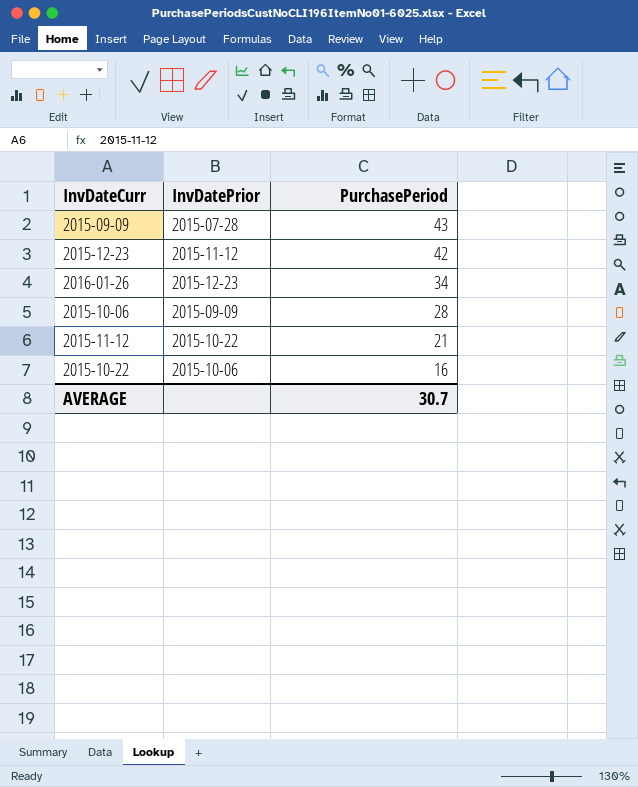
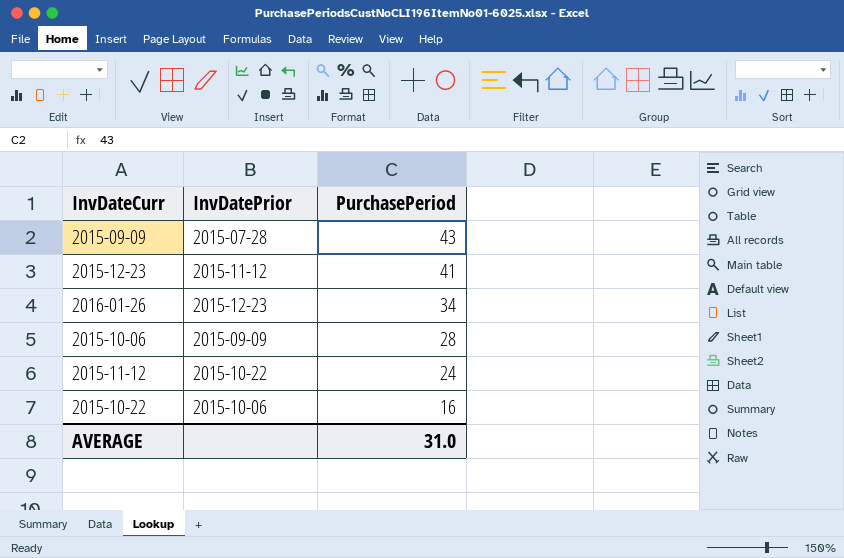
2015-12-23 | PurchasePeriod: 42 -> 41
2015-11-12 | PurchasePeriod: 21 -> 24
AVERAGE | PurchasePeriod: 30.7 -> 31.0

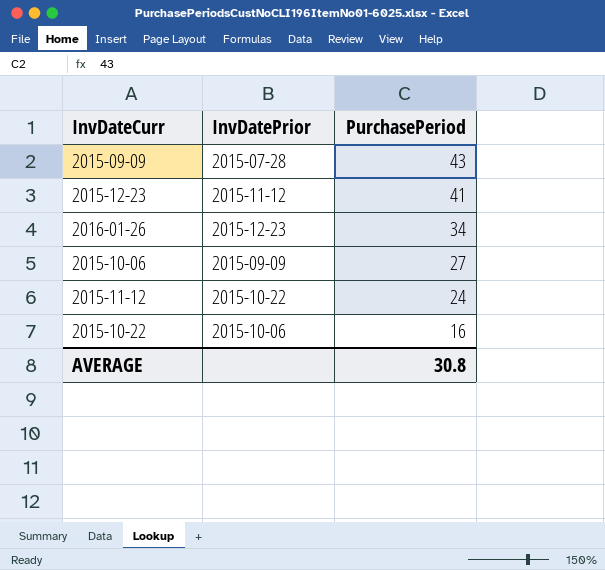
2015-10-06 | PurchasePeriod: 28 -> 27
AVERAGE | PurchasePeriod: 31.0 -> 30.8

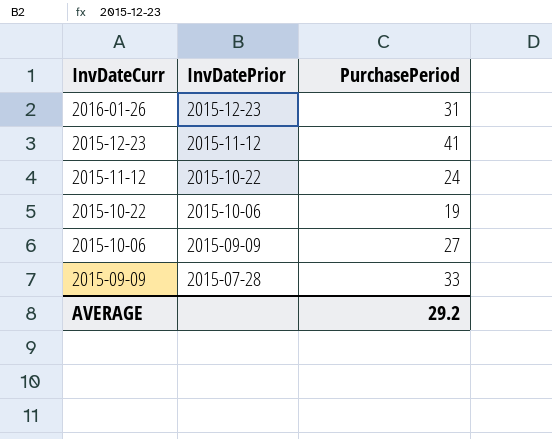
row order: PurchasePeriod descending -> InvDateCurr descending
2016-01-26 | PurchasePeriod: 34 -> 31
2015-10-22 | PurchasePeriod: 16 -> 19
2015-09-09 | PurchasePeriod: 43 -> 33
AVERAGE | PurchasePeriod: 30.8 -> 29.2

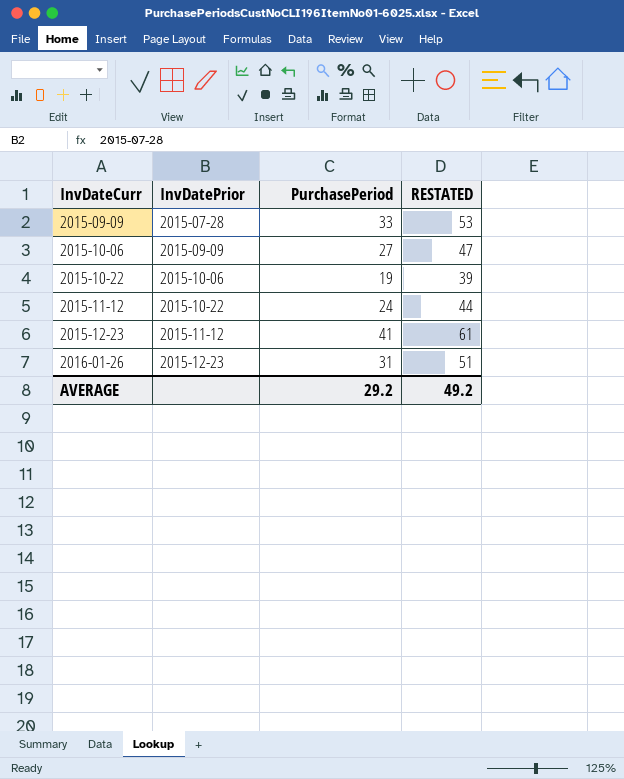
row order: InvDateCurr descending -> InvDateCurr ascending
column RESTATED | formula: none -> [PurchasePeriod] + 20

